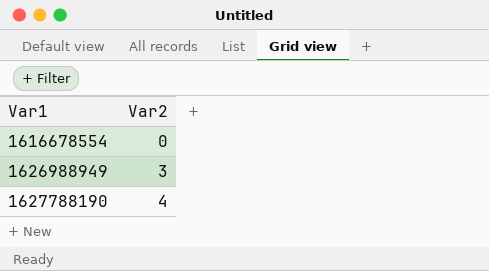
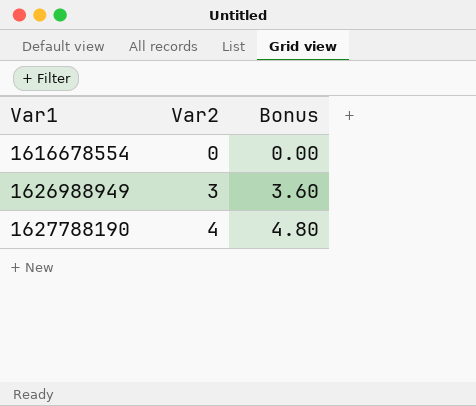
column Bonus | formula: none -> [Var2] * 1.2

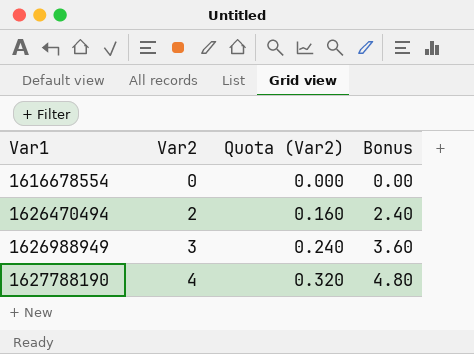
column Quota (Var2) | formula: none -> [Var2] * 0.08
row 1626470494: none -> 2 | 0.160 | 2.40

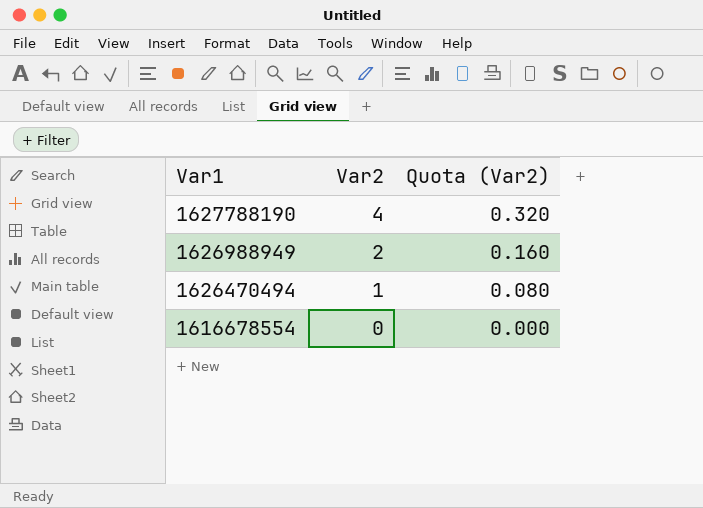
row order: Var1 ascending -> Var1 descending
column Bonus | formula: [Var2] * 1.2 -> none
1626988949 | Var2: 3 -> 2
1626988949 | Quota (Var2): 0.240 -> 0.160
1626470494 | Var2: 2 -> 1
1626470494 | Quota (Var2): 0.160 -> 0.080

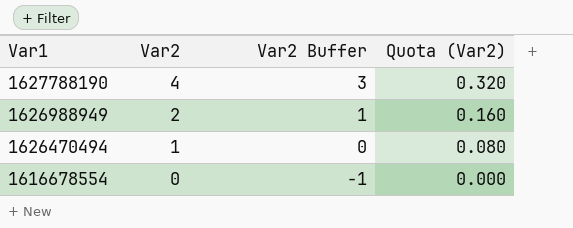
column Var2 Buffer | formula: none -> [Var2] - 1

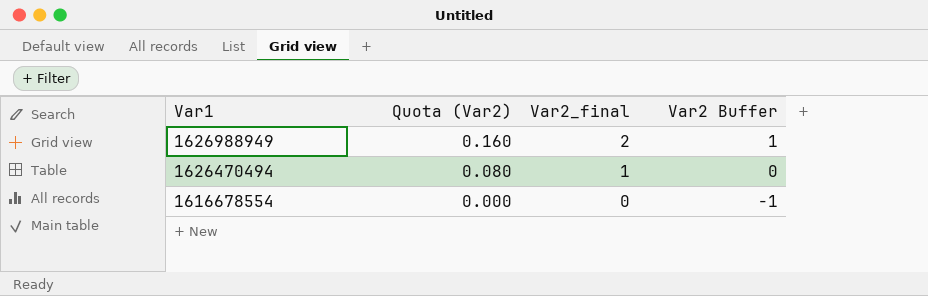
column Quota (Var2) | position: 4 -> 2
column name: Var2 -> Var2_final
row 1627788190: 4 | 3 | 0.320 -> none

